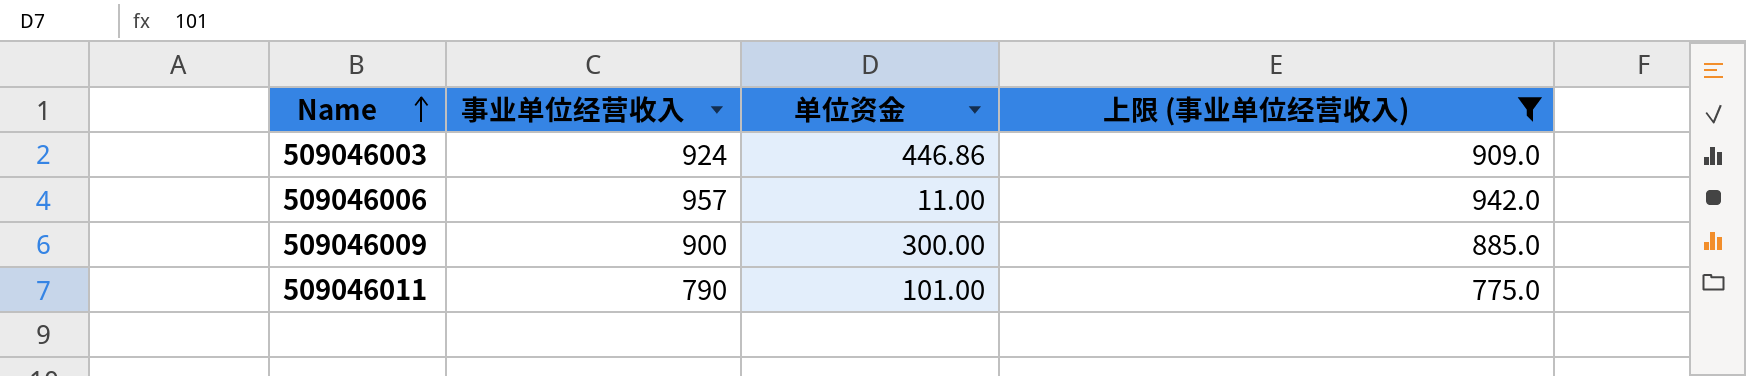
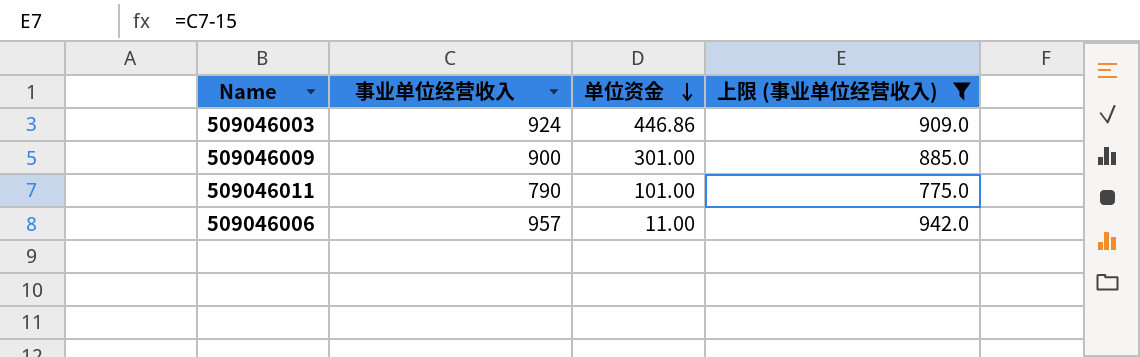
row order: Name ascending -> 单位资金 descending
509046009 | 单位资金: 300.00 -> 301.00

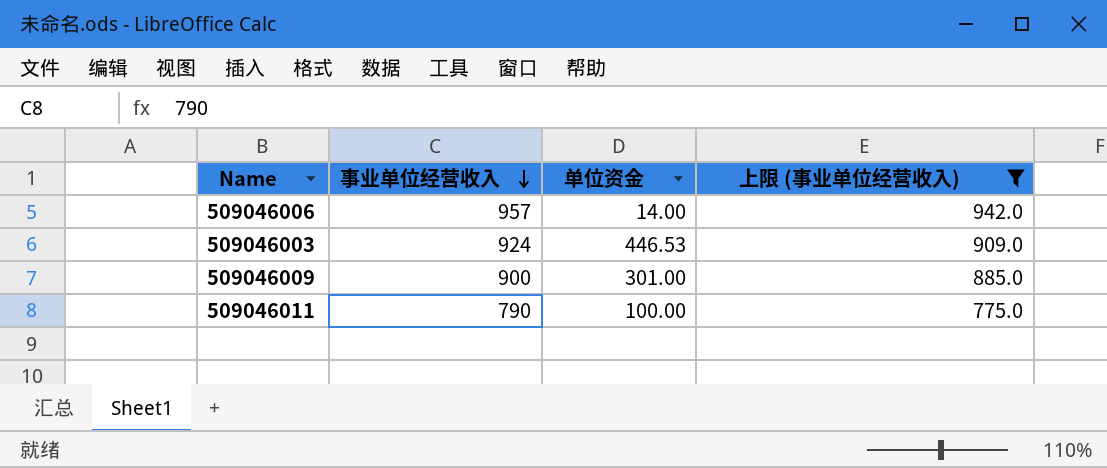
row order: 单位资金 descending -> 事业单位经营收入 descending
509046006 | 单位资金: 11.00 -> 14.00
509046003 | 单位资金: 446.86 -> 446.53
509046011 | 单位资金: 101.00 -> 100.00

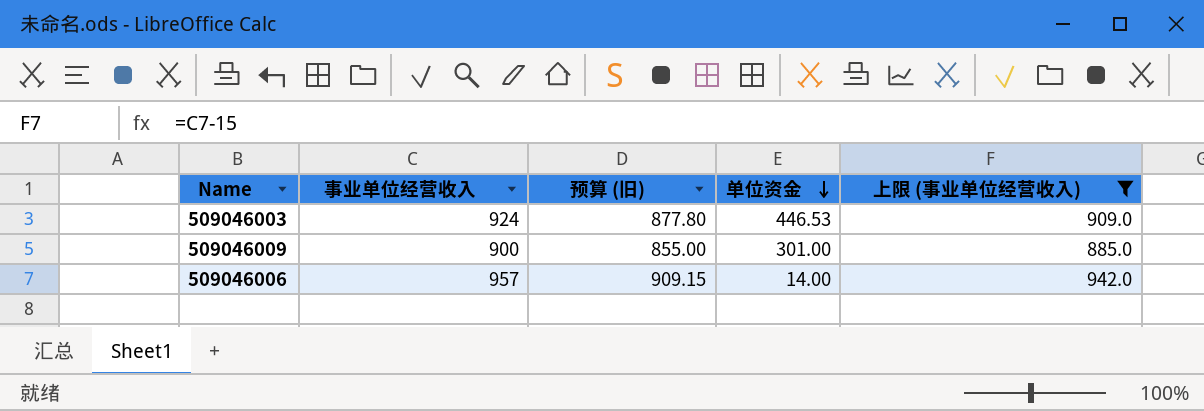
row order: 事业单位经营收入 descending -> 单位资金 descending
column 预算 (旧) | formula: none -> [事业单位经营收入] * 0.95
row 509046011: 790 | 100.00 | 775.0 -> none

